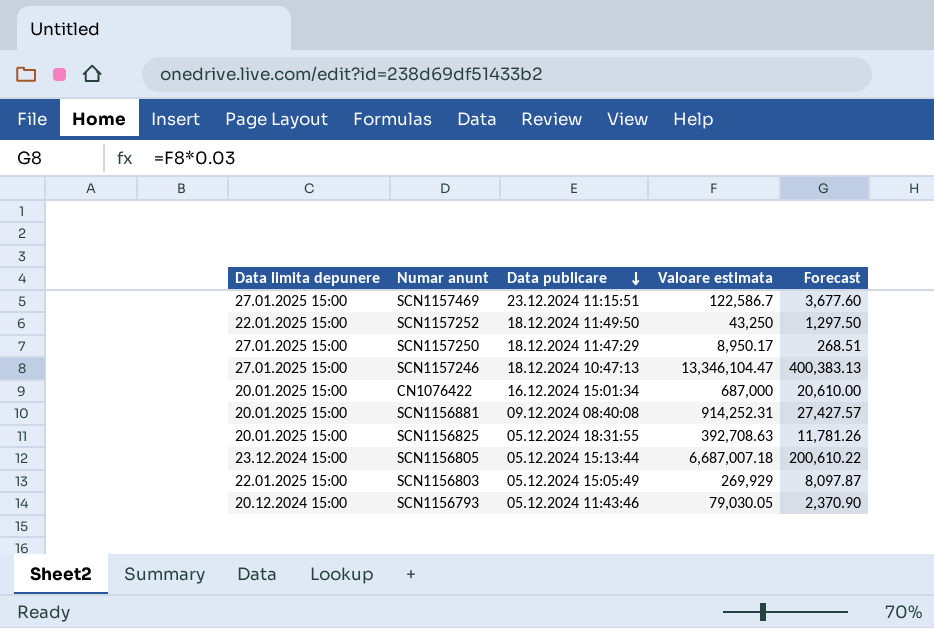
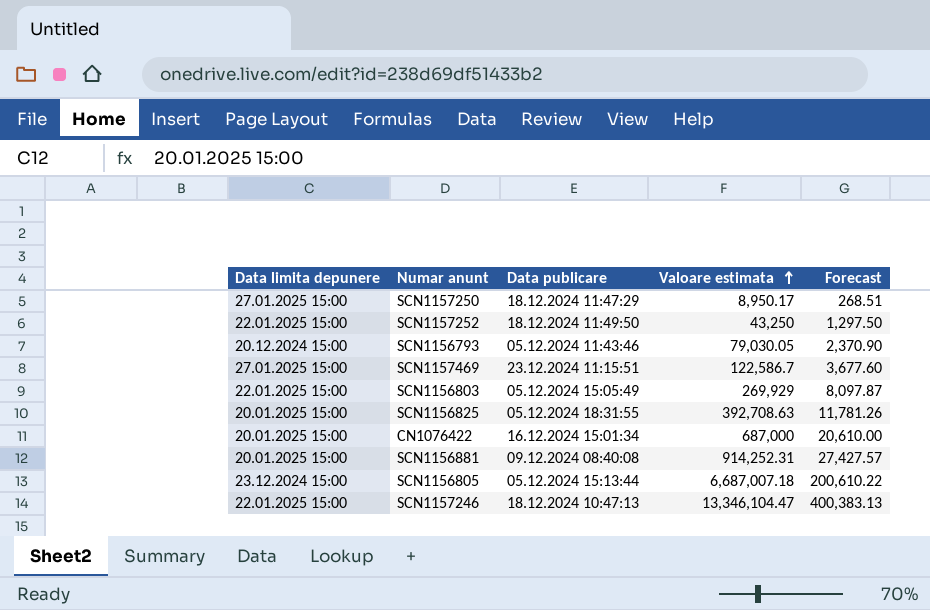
row order: Data publicare descending -> Valoare estimata ascending
SCN1157246 | Data limita depunere: 27.01.2025 15:00 -> 22.01.2025 15:00

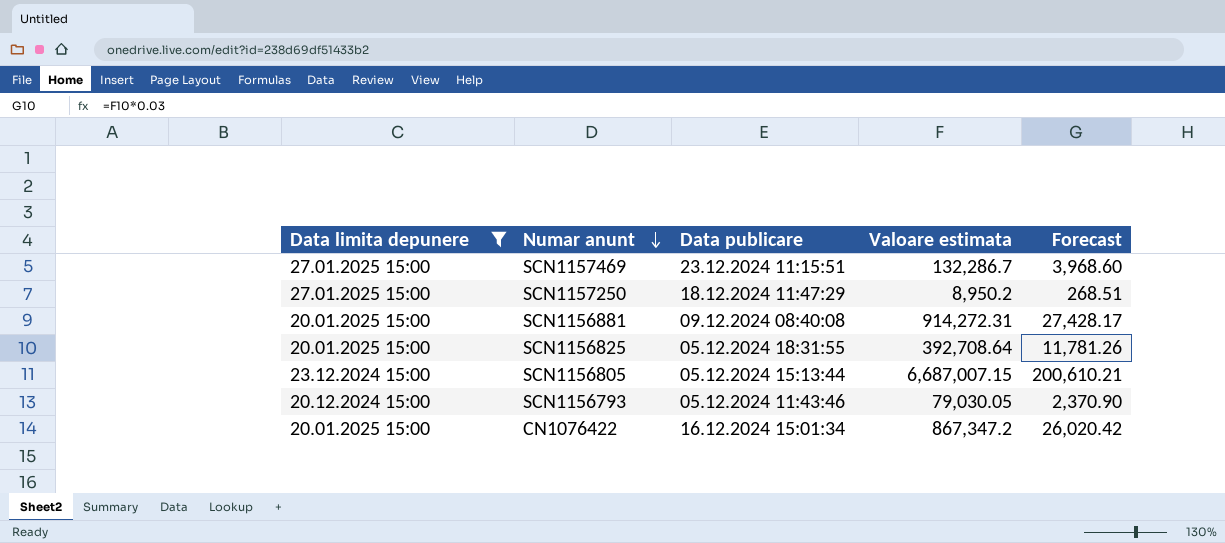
filter: none -> Data limita depunere != 22.01.2025 15:00
row order: Valoare estimata ascending -> Numar anunt descending
SCN1157469 | Valoare estimata: 122,586.7 -> 132,286.7
SCN1157469 | Forecast: 3,677.60 -> 3,968.60
SCN1157250 | Valoare estimata: 8,950.17 -> 8,950.2
SCN1156881 | Valoare estimata: 914,252.31 -> 914,272.31
SCN1156881 | Forecast: 27,427.57 -> 27,428.17
SCN1156825 | Valoare estimata: 392,708.63 -> 392,708.64
SCN1156805 | Valoare estimata: 6,687,007.18 -> 6,687,007.15
SCN1156805 | Forecast: 200,610.22 -> 200,610.21
CN1076422 | Valoare estimata: 687,000 -> 867,347.2
CN1076422 | Forecast: 20,610.00 -> 26,020.42

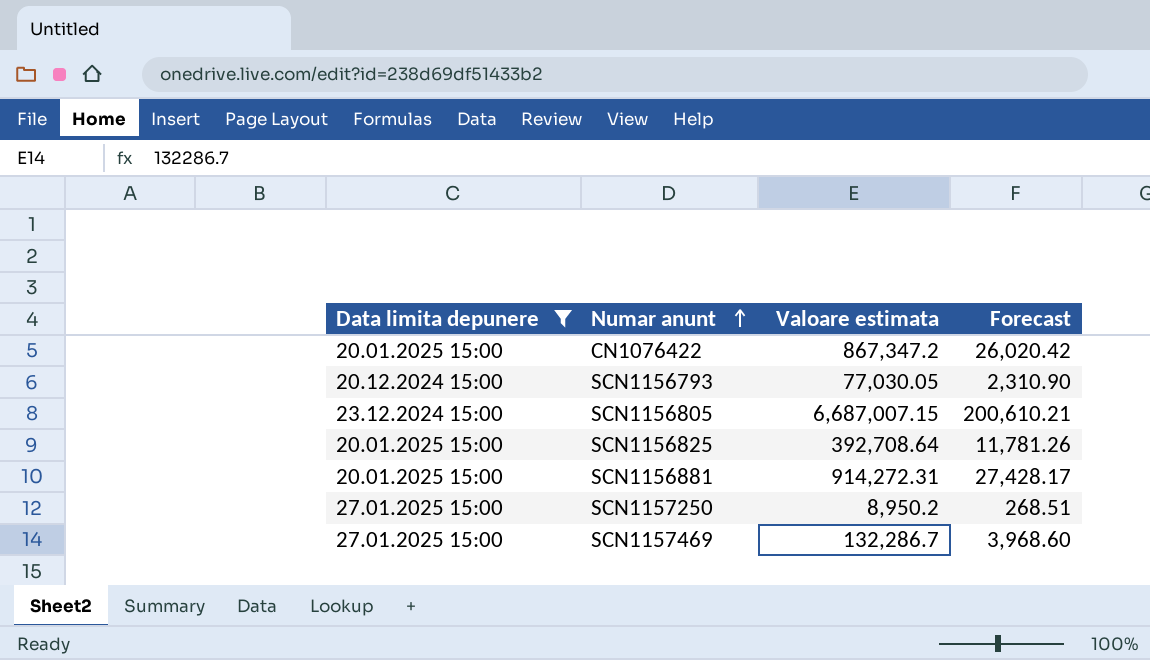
row order: Numar anunt descending -> Numar anunt ascending
column Data publicare | position: 3 -> none
SCN1156793 | Valoare estimata: 79,030.05 -> 77,030.05
SCN1156793 | Forecast: 2,370.90 -> 2,310.90

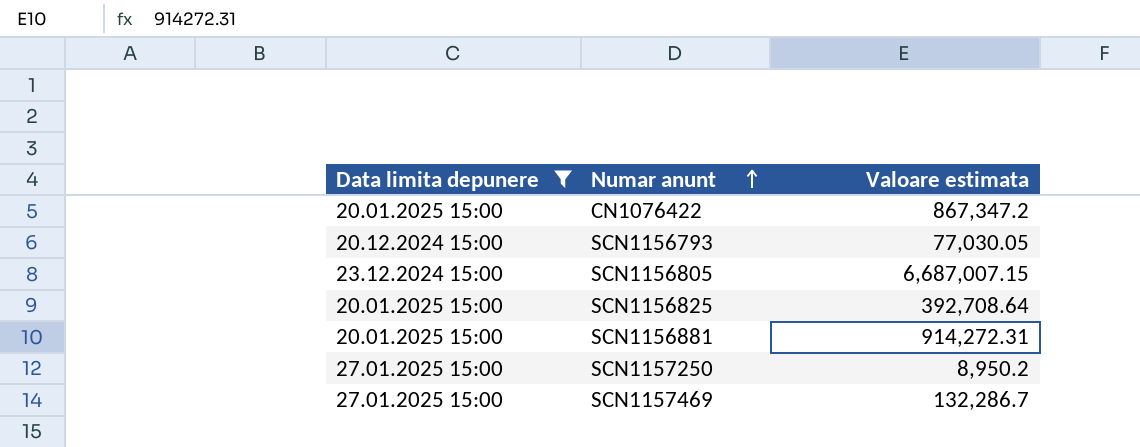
column Forecast | formula: [Valoare estimata] * 0.03 -> none

